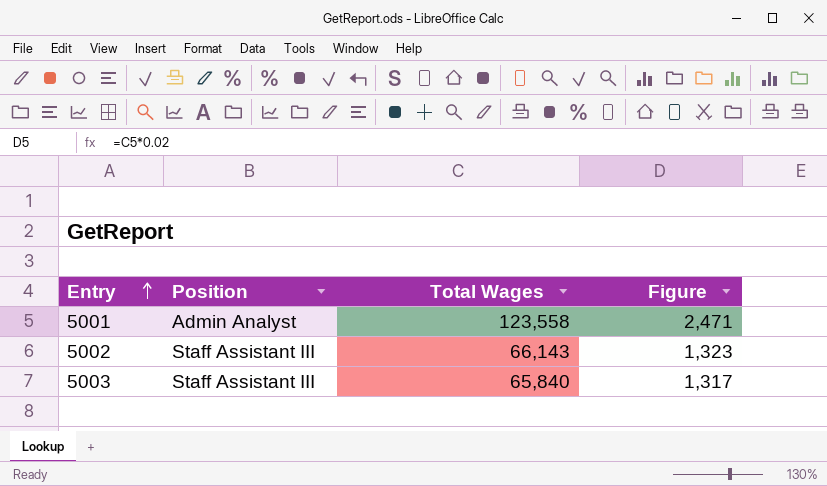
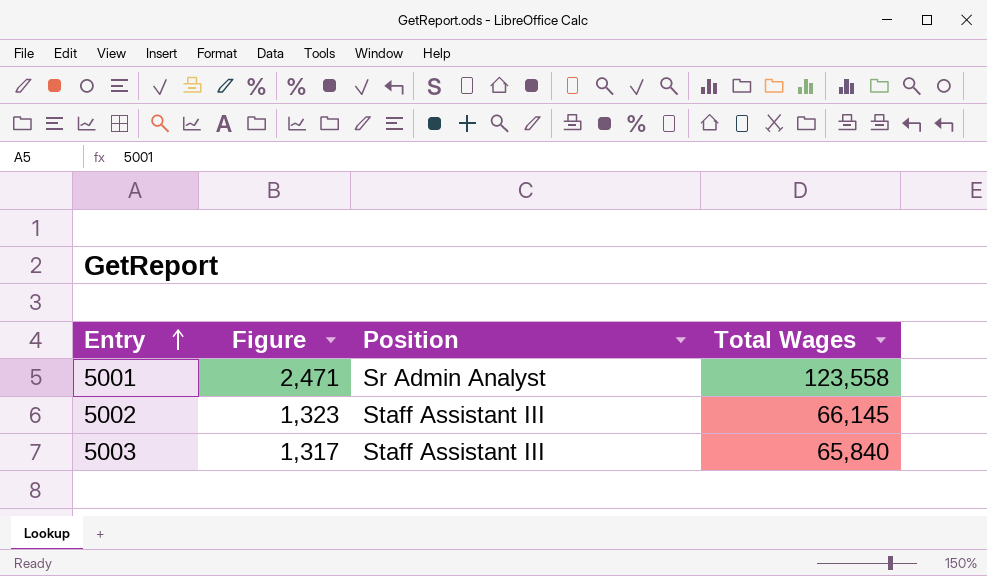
column Figure | position: 4 -> 2
5001 | Position: Admin Analyst -> Sr Admin Analyst
5002 | Total Wages: 66,143 -> 66,145

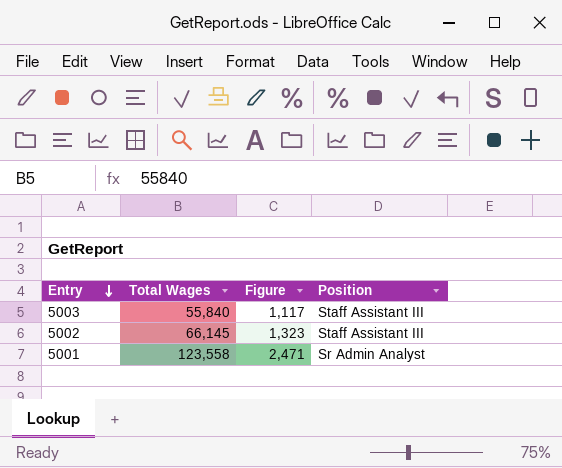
row order: Entry ascending -> Entry descending
column Total Wages | position: 4 -> 2
5003 | Total Wages: 65,840 -> 55,840
5003 | Figure: 1,317 -> 1,117

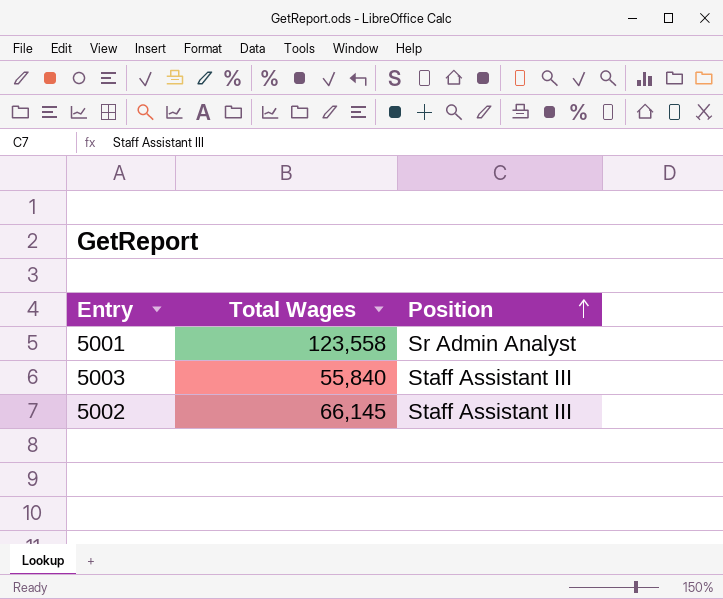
row order: Entry descending -> Position ascending
column Figure | formula: [Total Wages] * 0.02 -> none

